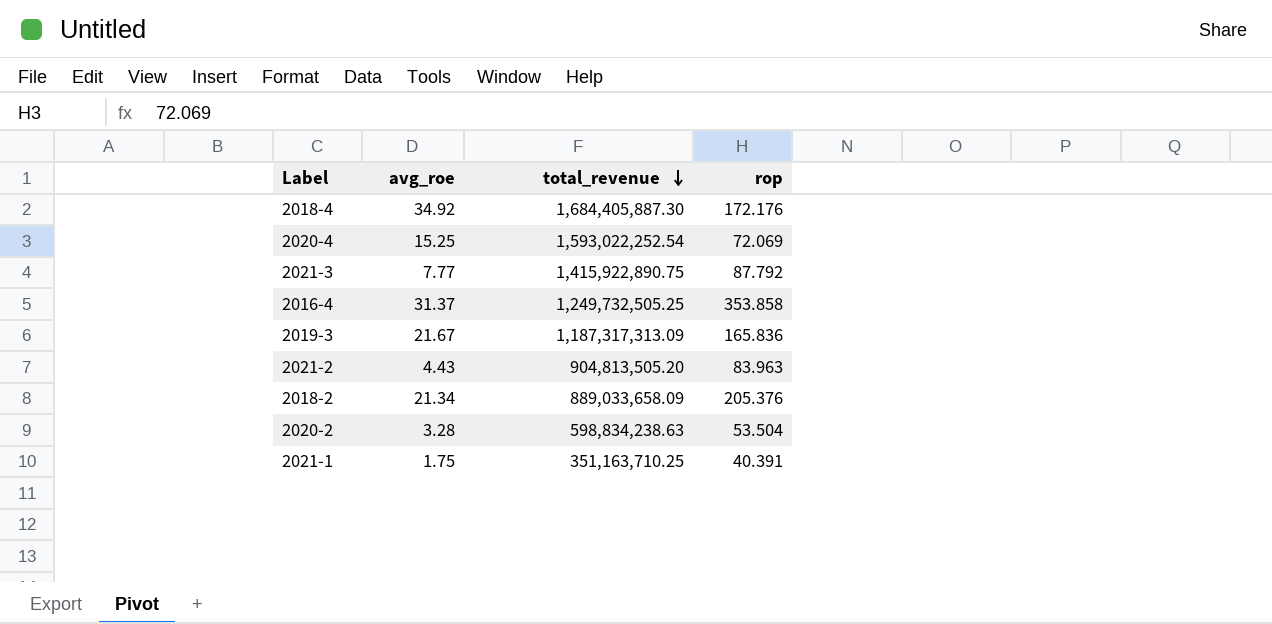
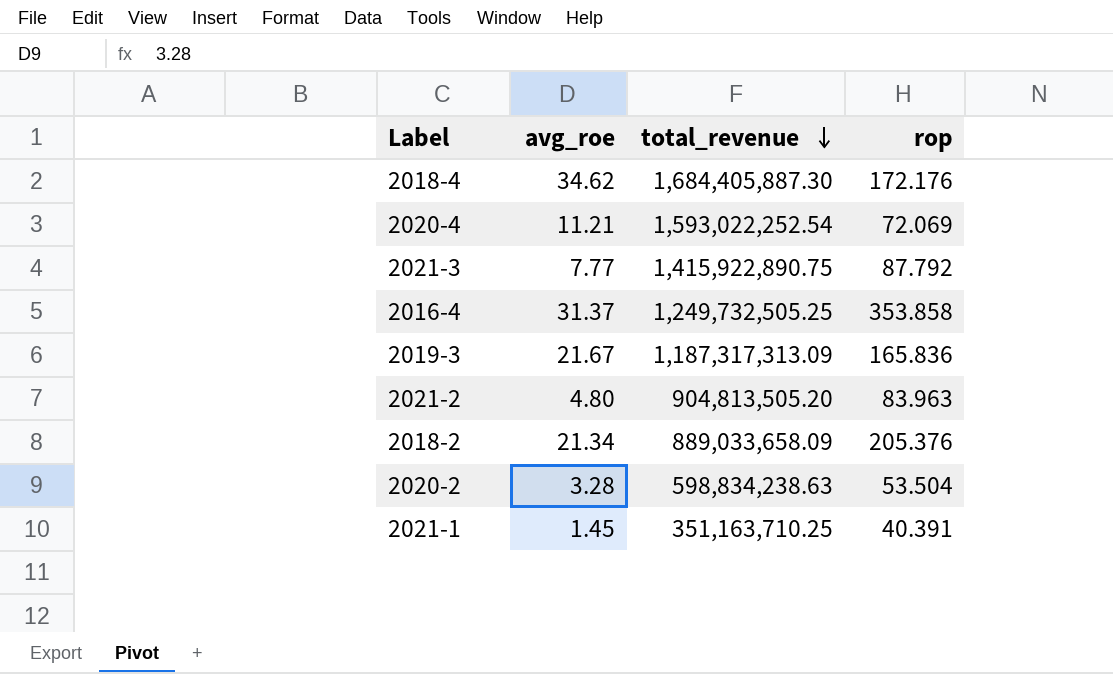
2018-4 | avg_roe: 34.92 -> 34.62
2020-4 | avg_roe: 15.25 -> 11.21
2021-2 | avg_roe: 4.43 -> 4.80
2021-1 | avg_roe: 1.75 -> 1.45

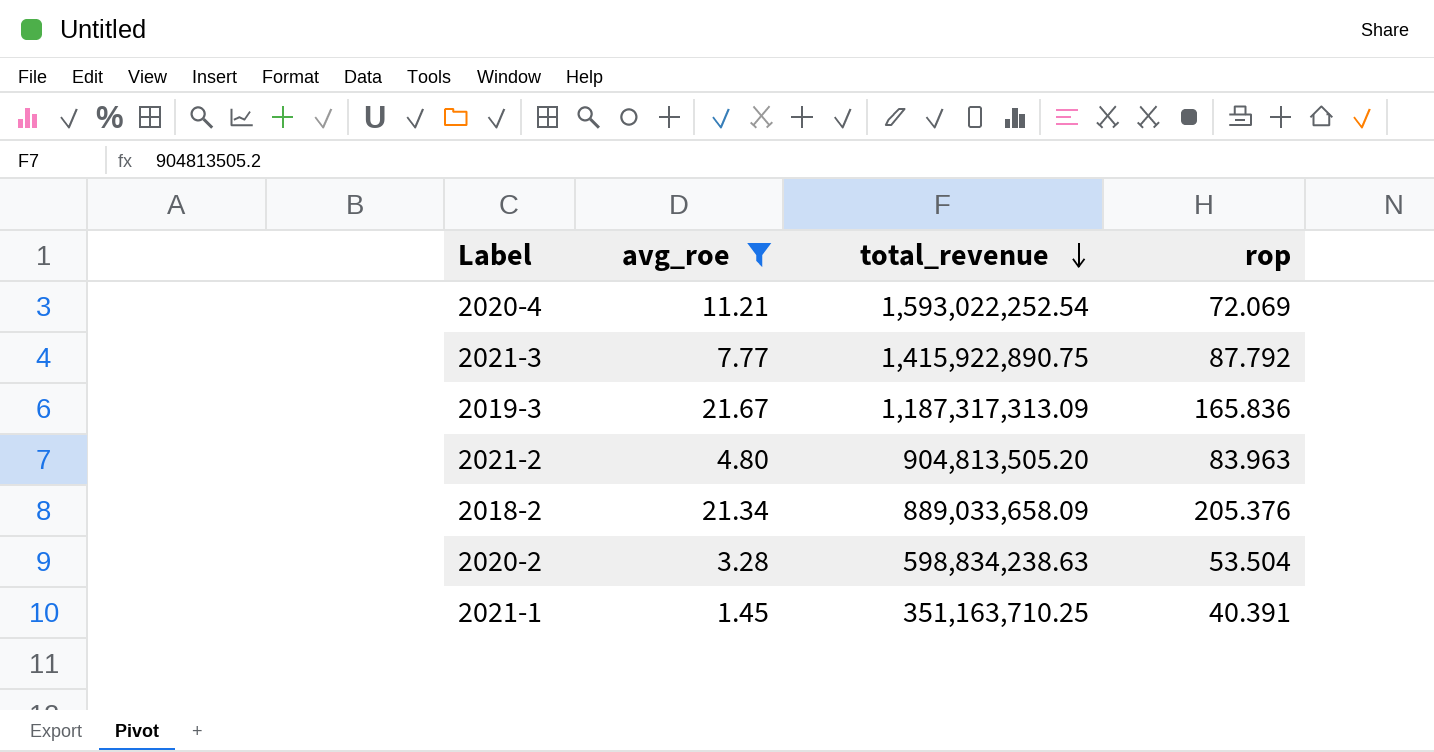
filter: none -> avg_roe <= 21.67

